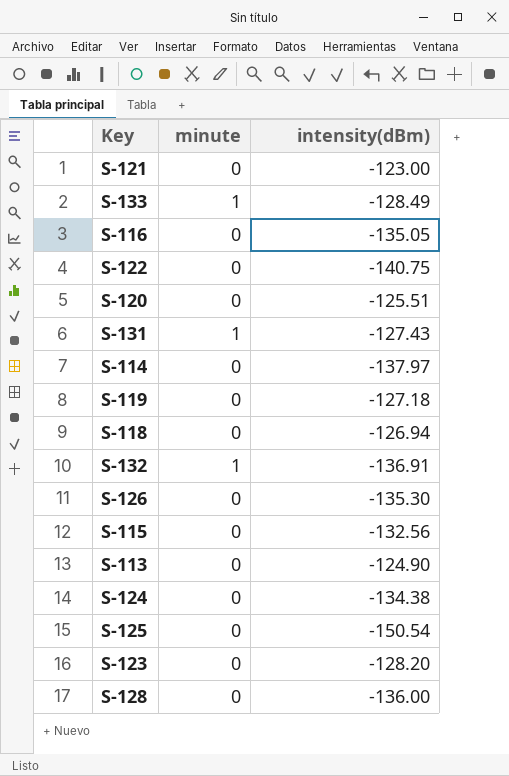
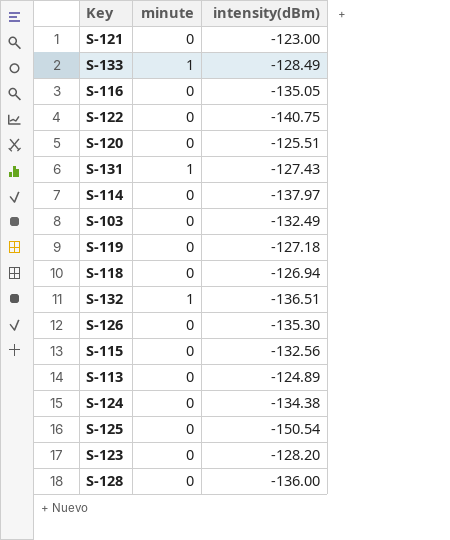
row S-103: none -> 0 | -132.49
S-132 | intensity(dBm): -136.91 -> -136.51
S-113 | intensity(dBm): -124.90 -> -124.89

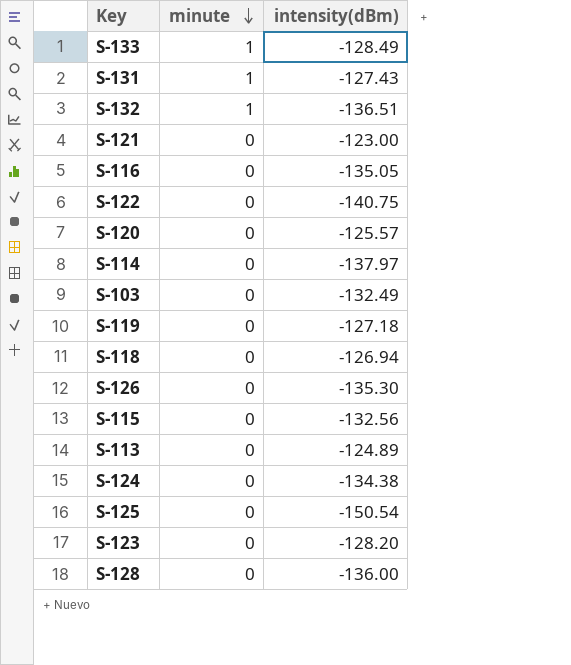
row order: none -> minute descending
S-120 | intensity(dBm): -125.51 -> -125.57

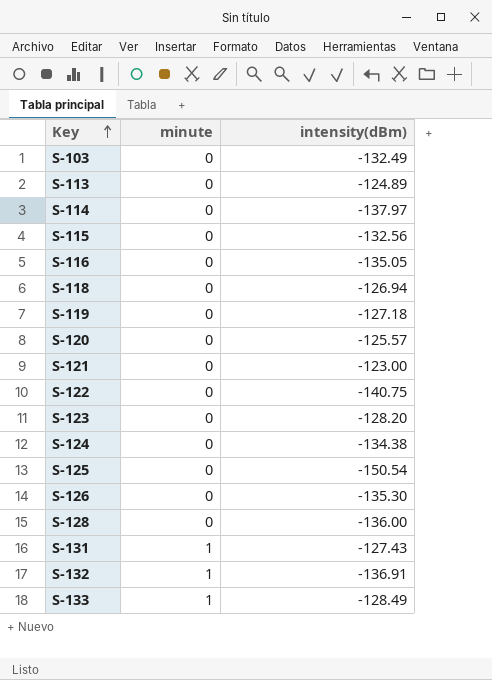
row order: minute descending -> Key ascending
S-132 | intensity(dBm): -136.51 -> -136.91

